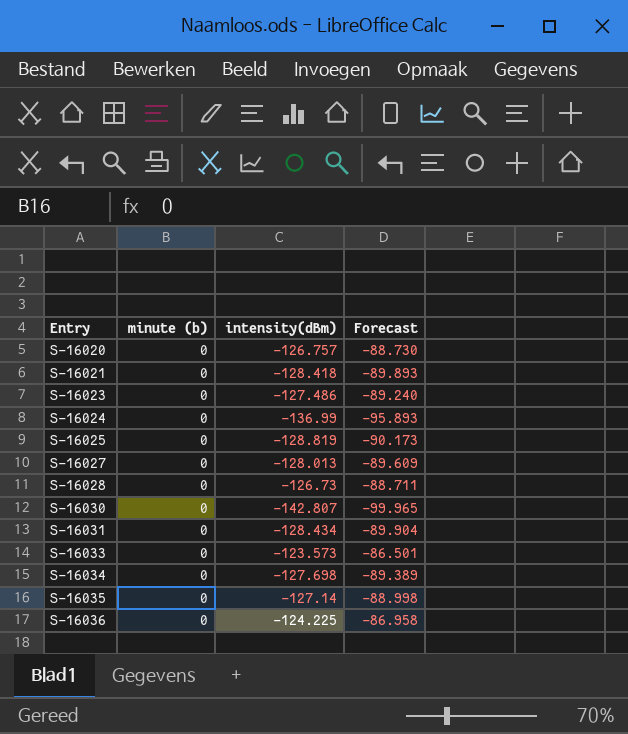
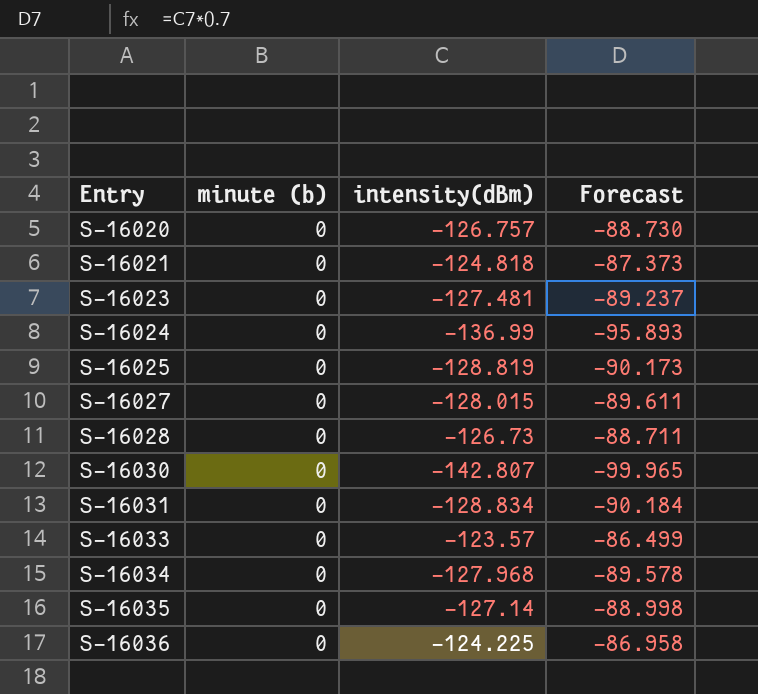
S-16021 | intensity(dBm): -128.418 -> -124.818
S-16021 | Forecast: -89.893 -> -87.373
S-16023 | intensity(dBm): -127.486 -> -127.481
S-16023 | Forecast: -89.240 -> -89.237
S-16027 | intensity(dBm): -128.013 -> -128.015
S-16027 | Forecast: -89.609 -> -89.611
S-16031 | intensity(dBm): -128.434 -> -128.834
S-16031 | Forecast: -89.904 -> -90.184
S-16033 | intensity(dBm): -123.573 -> -123.57
S-16033 | Forecast: -86.501 -> -86.499
S-16034 | intensity(dBm): -127.698 -> -127.968
S-16034 | Forecast: -89.389 -> -89.578

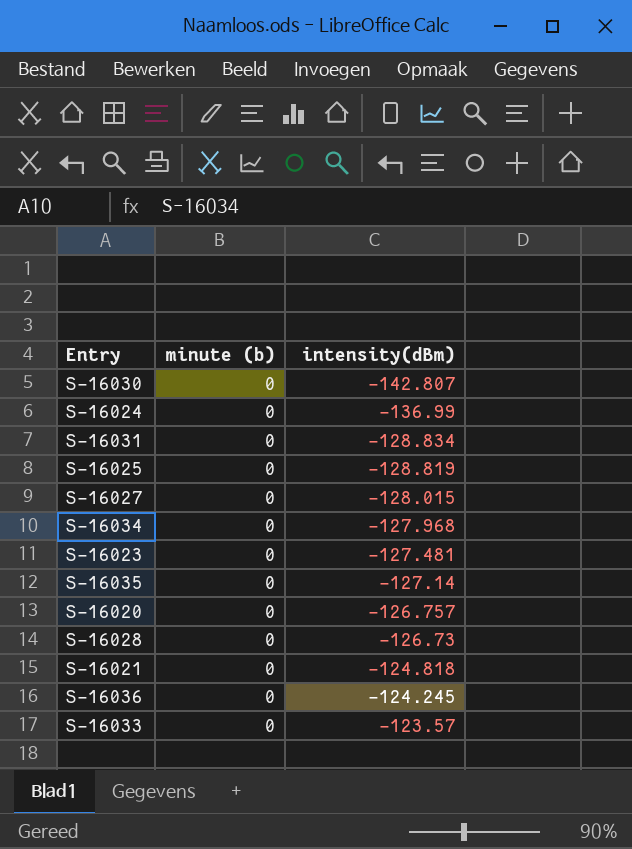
row order: Entry ascending -> intensity(dBm) ascending
column Forecast | formula: [intensity(dBm)] * 0.7 -> none
S-16036 | intensity(dBm): -124.225 -> -124.245

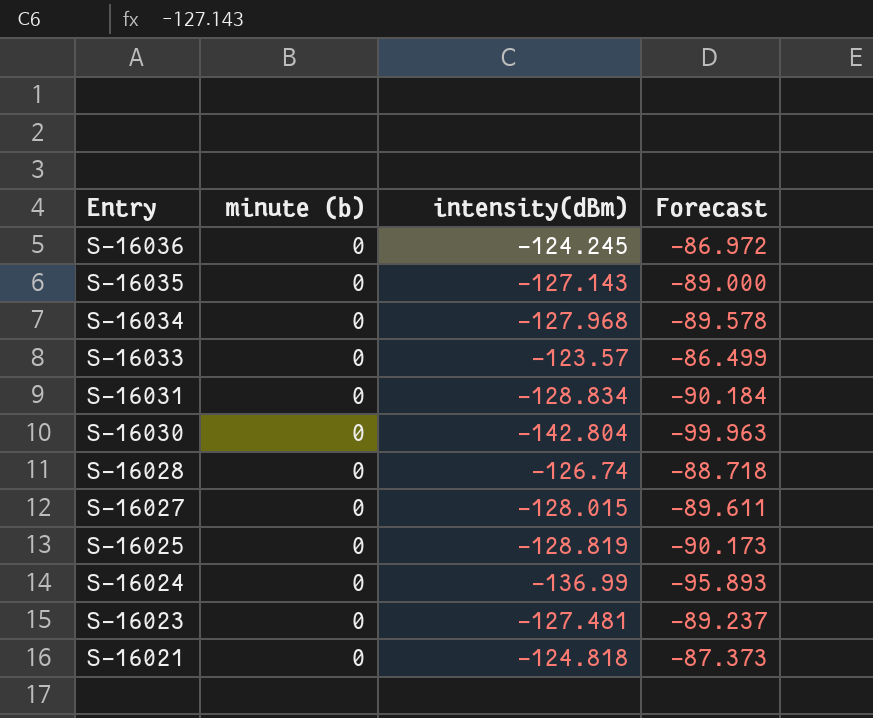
row order: intensity(dBm) ascending -> Entry descending
column Forecast | formula: none -> [intensity(dBm)] * 0.7
row S-16020: 0 | -126.757 -> none
S-16035 | intensity(dBm): -127.14 -> -127.143
S-16030 | intensity(dBm): -142.807 -> -142.804
S-16028 | intensity(dBm): -126.73 -> -126.74

